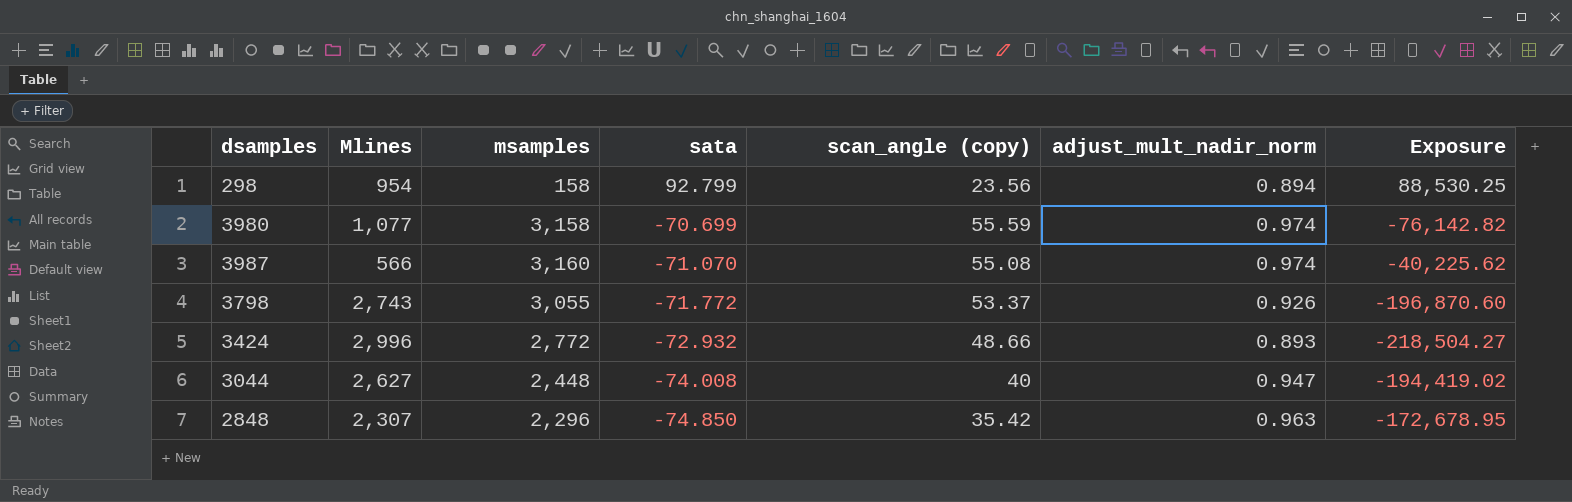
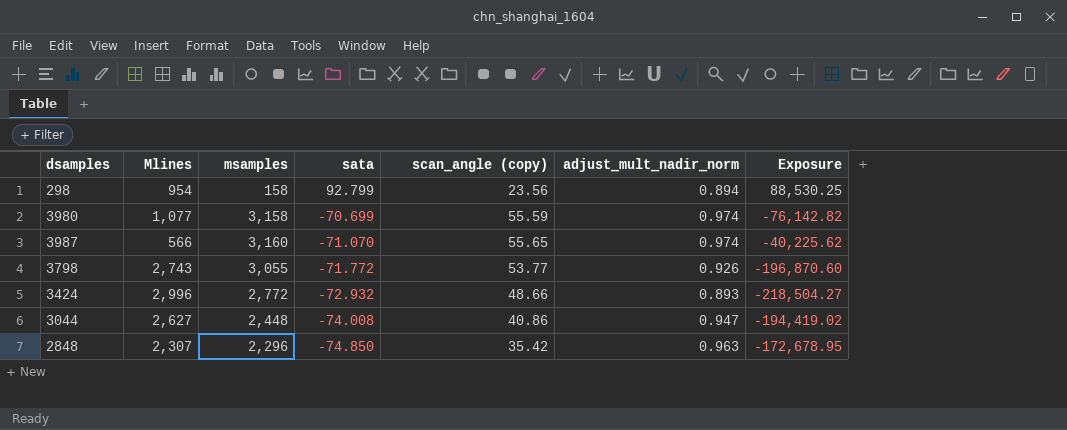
3987 | scan_angle (copy): 55.08 -> 55.65
3798 | scan_angle (copy): 53.37 -> 53.77
3044 | scan_angle (copy): 40 -> 40.86

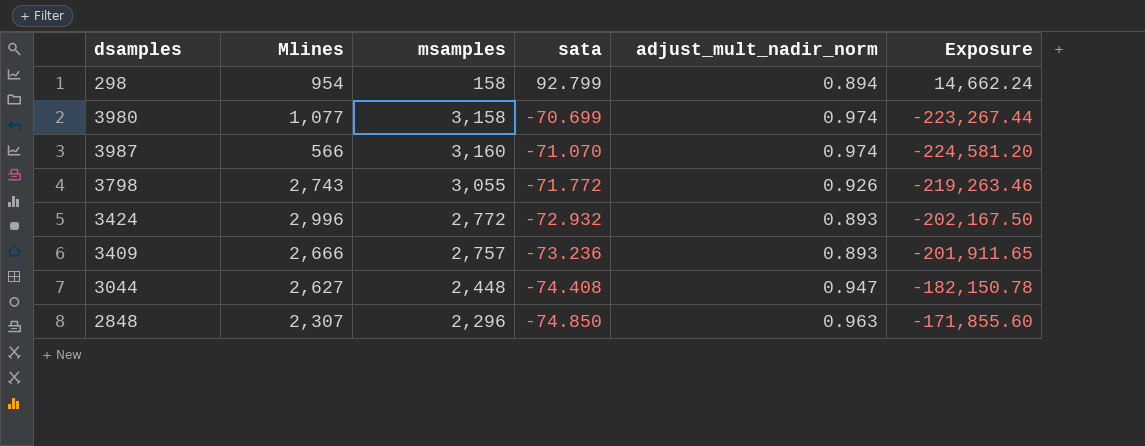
column scan_angle (copy) | position: 5 -> none
column Exposure | formula: [Mlines] * [sata] -> [msamples] * [sata]
row 3409: none -> 2,666 | 2,757 | -73.236 | 0.893 | -201,911.65
3044 | sata: -74.008 -> -74.408

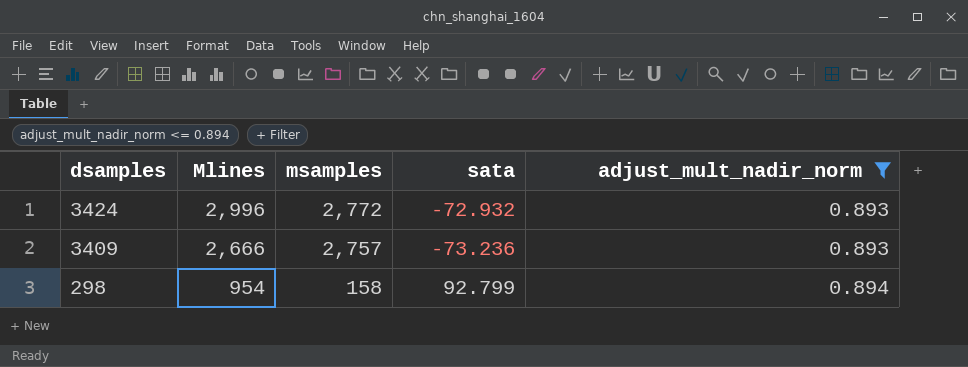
filter: none -> adjust_mult_nadir_norm <= 0.894
row order: sata descending -> dsamples descending
column Exposure | formula: [msamples] * [sata] -> none

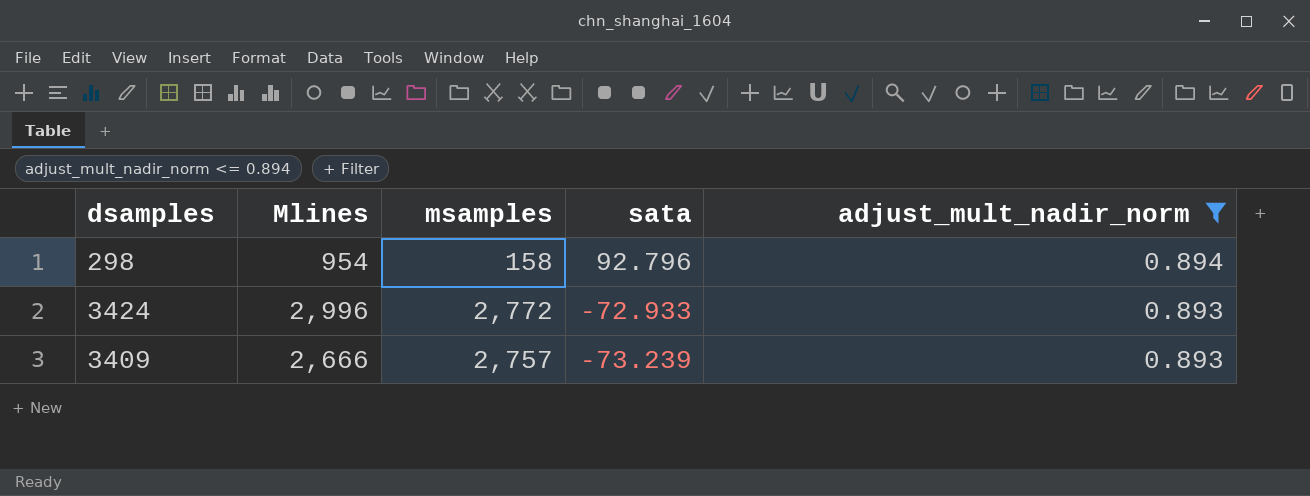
row order: dsamples descending -> sata descending
298 | sata: 92.799 -> 92.796
3424 | sata: -72.932 -> -72.933
3409 | sata: -73.236 -> -73.239

